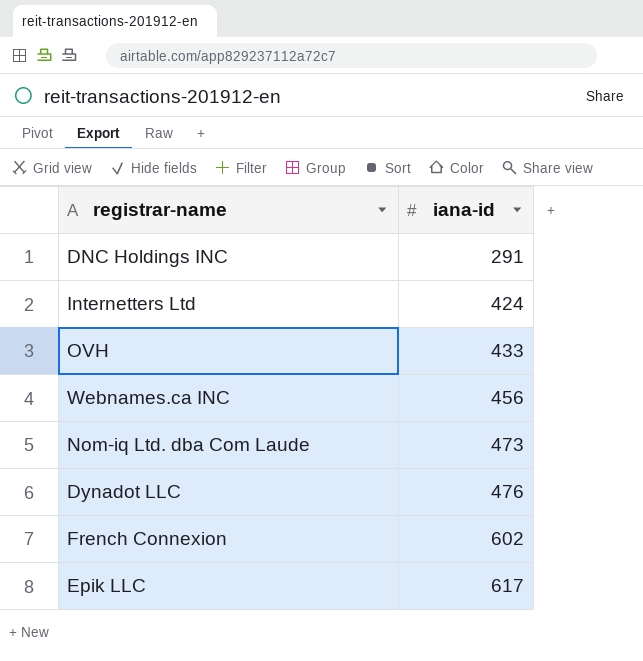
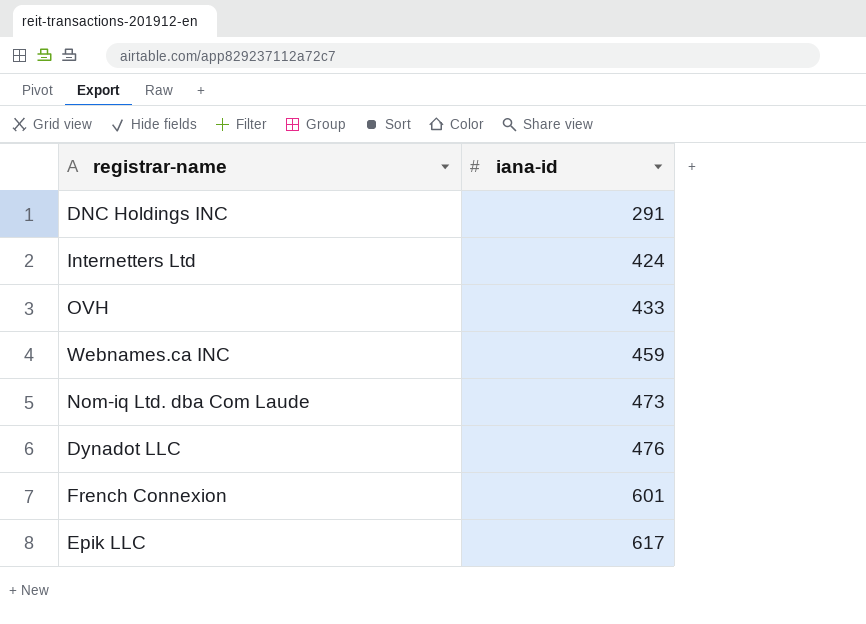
Webnames.ca INC | iana-id: 456 -> 459
French Connexion | iana-id: 602 -> 601

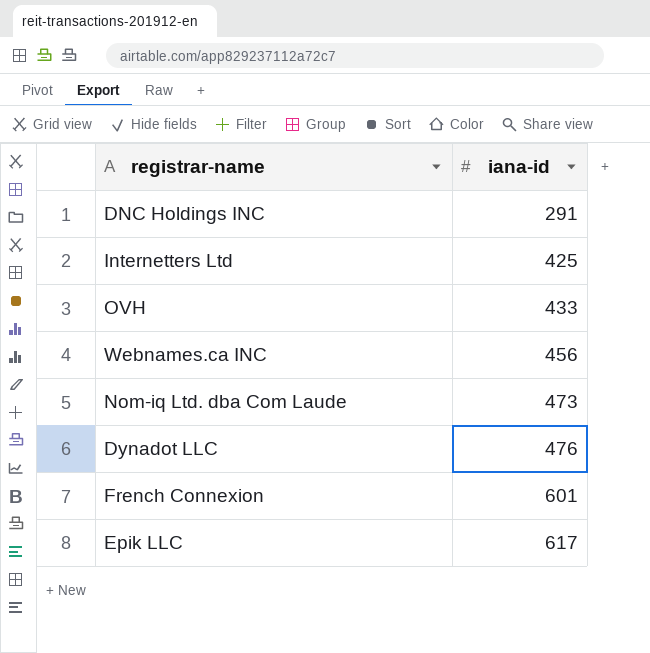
Internetters Ltd | iana-id: 424 -> 425
Webnames.ca INC | iana-id: 459 -> 456

